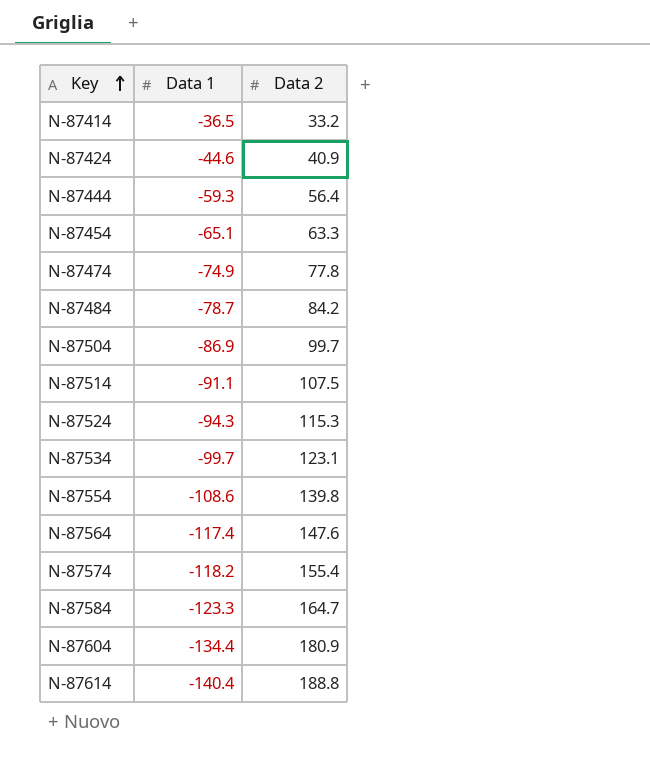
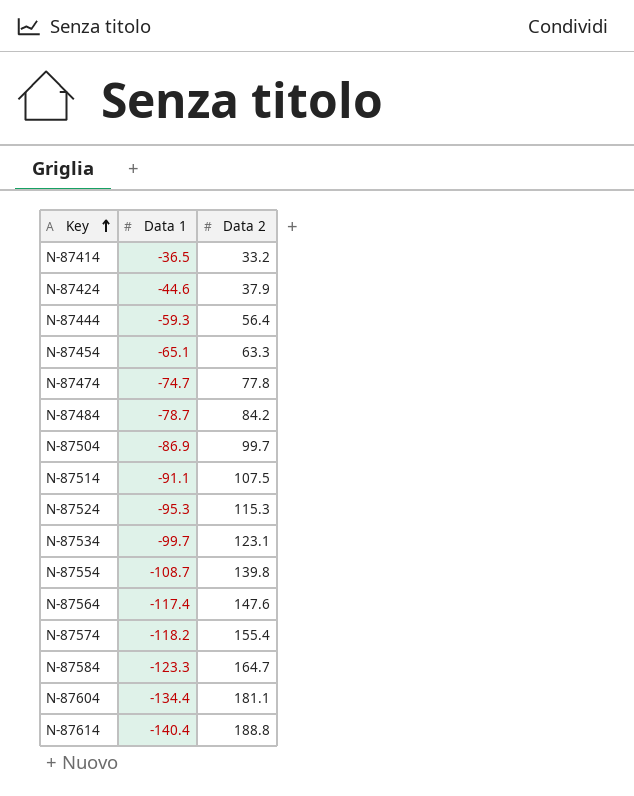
N-87424 | Data 2: 40.9 -> 37.9
N-87474 | Data 1: -74.9 -> -74.7
N-87524 | Data 1: -94.3 -> -95.3
N-87554 | Data 1: -108.6 -> -108.7
N-87604 | Data 2: 180.9 -> 181.1

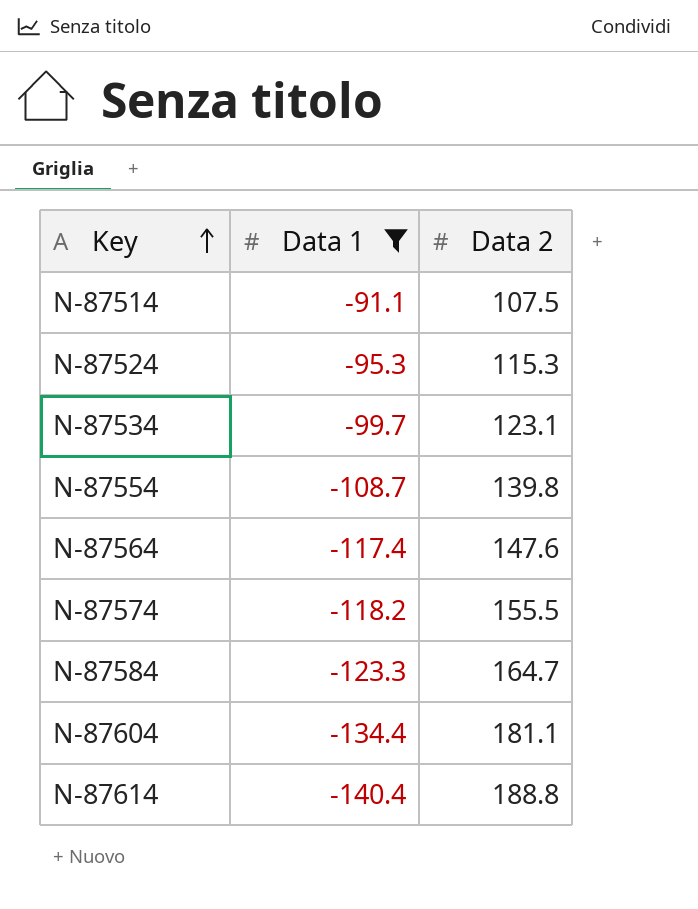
filter: none -> Data 1 <= -91.1
N-87574 | Data 2: 155.4 -> 155.5

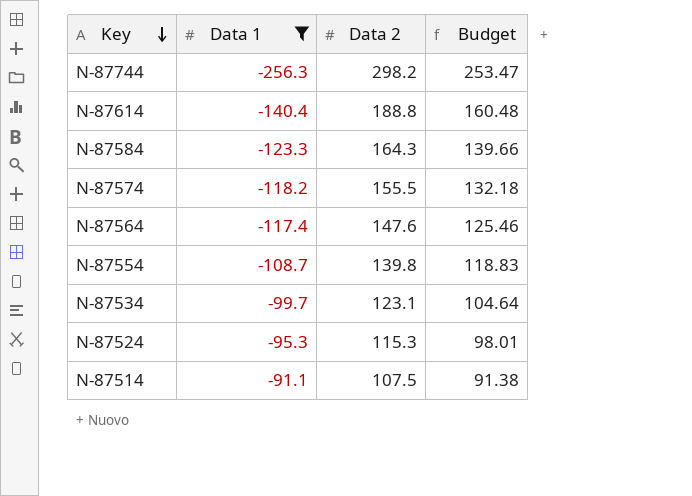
row order: Key ascending -> Key descending
column Budget | formula: none -> [Data 2] * 0.85
row N-87604: -134.4 | 181.1 -> none
row N-87744: none -> -256.3 | 298.2 | 253.47
N-87584 | Data 2: 164.7 -> 164.3

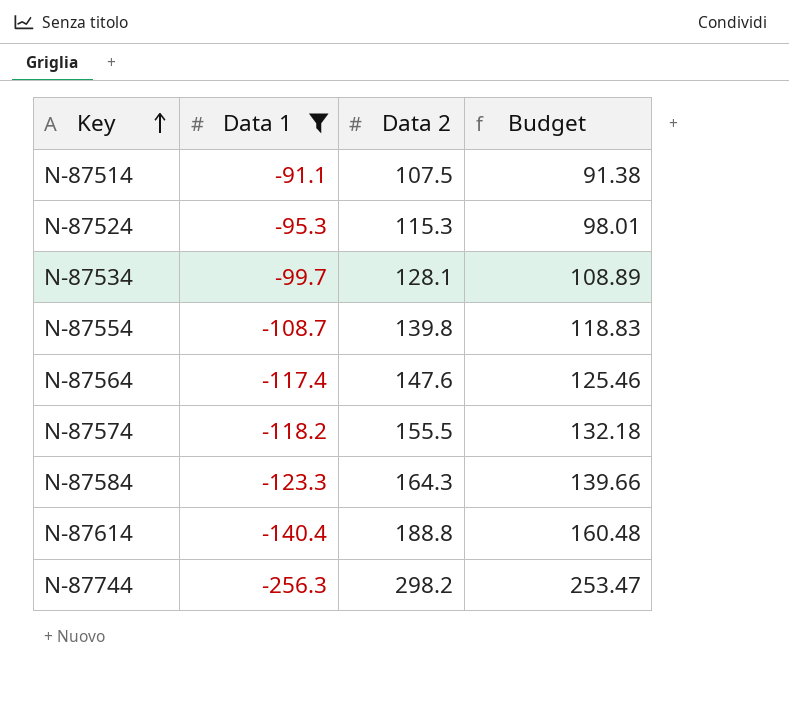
row order: Key descending -> Key ascending
N-87534 | Data 2: 123.1 -> 128.1
N-87534 | Budget: 104.64 -> 108.89

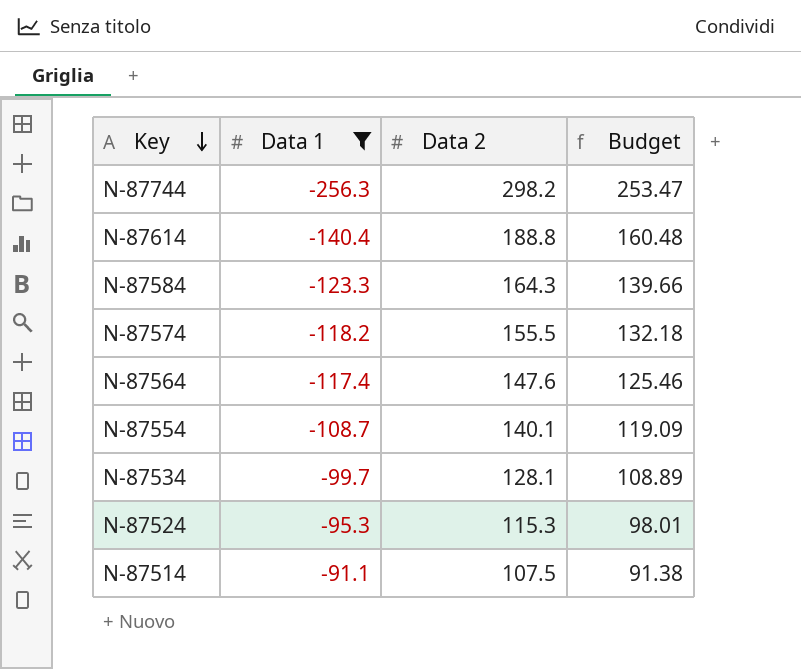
row order: Key ascending -> Key descending
N-87554 | Data 2: 139.8 -> 140.1
N-87554 | Budget: 118.83 -> 119.09

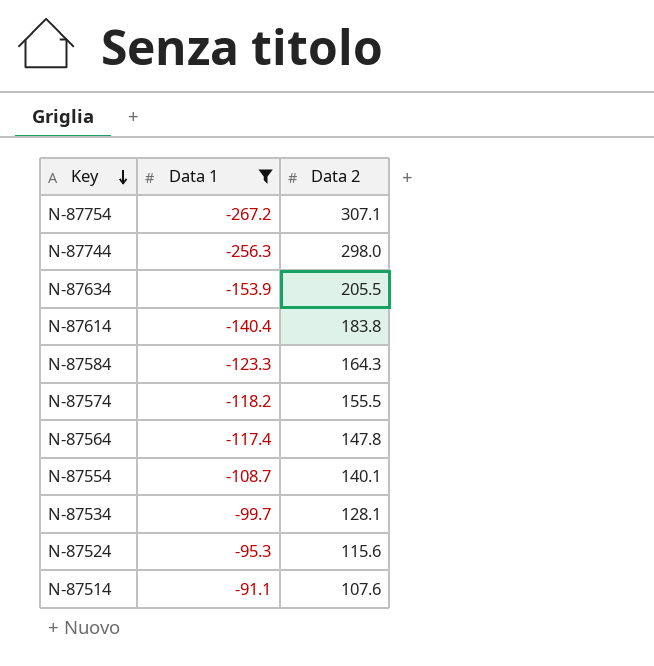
column Budget | formula: [Data 2] * 0.85 -> none
row N-87754: none -> -267.2 | 307.1
N-87744 | Data 2: 298.2 -> 298.0
row N-87634: none -> -153.9 | 205.5
N-87614 | Data 2: 188.8 -> 183.8
N-87564 | Data 2: 147.6 -> 147.8
N-87524 | Data 2: 115.3 -> 115.6
N-87514 | Data 2: 107.5 -> 107.6

